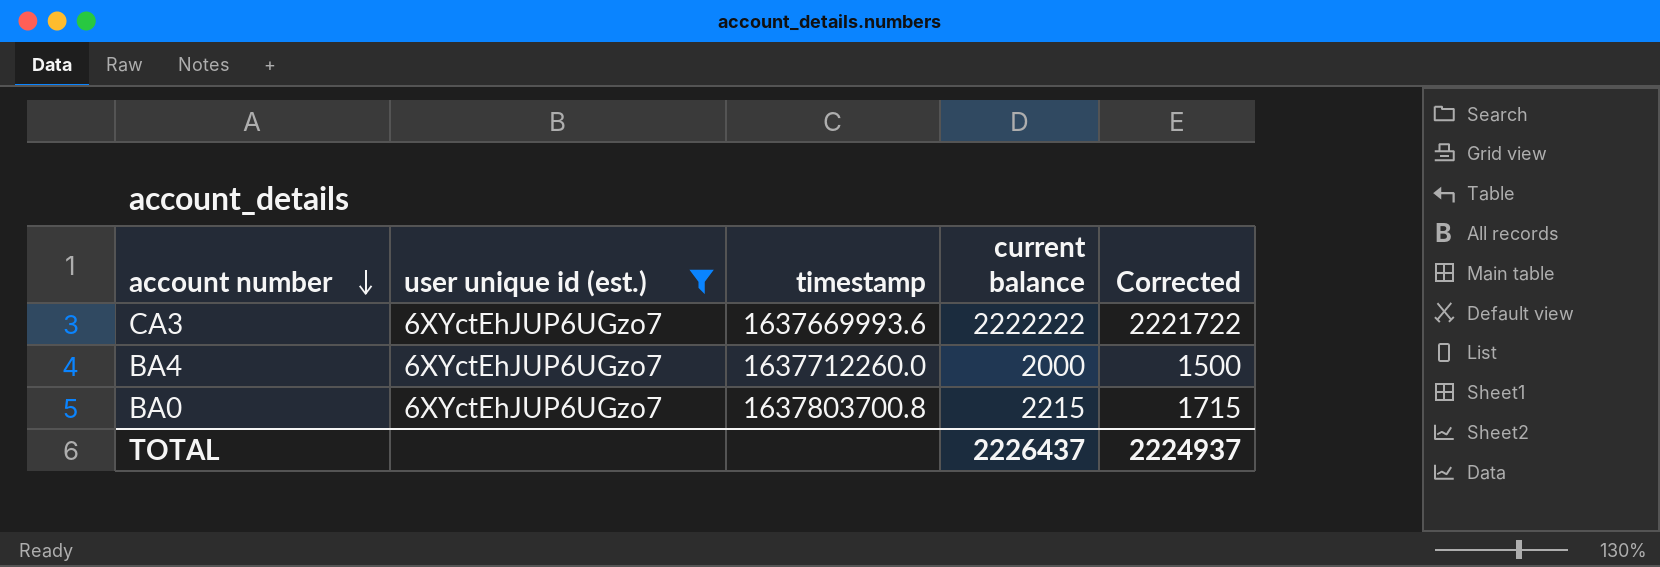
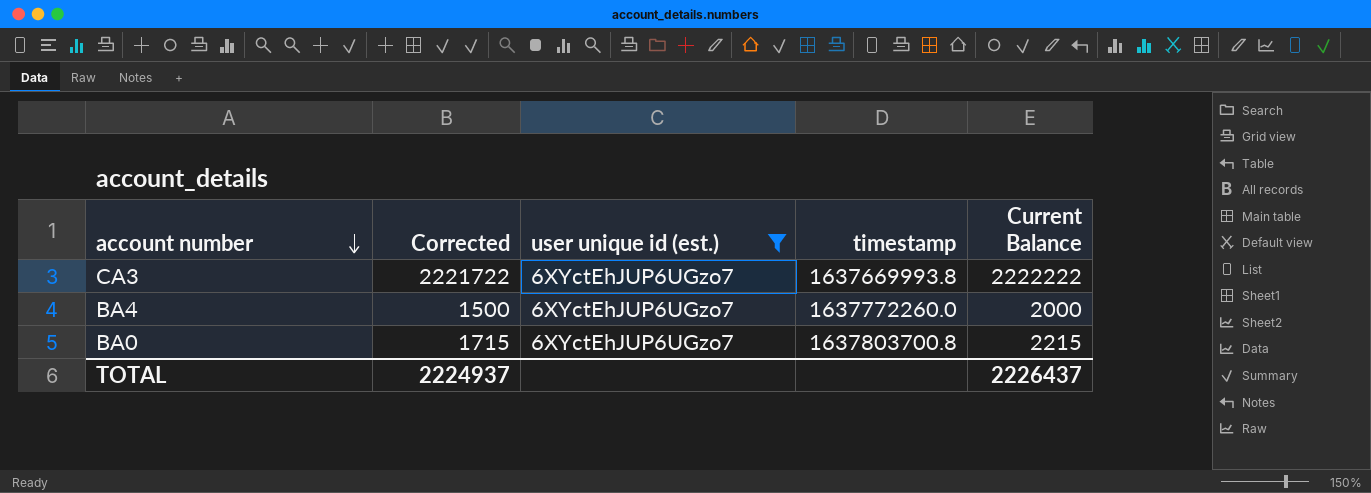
column Corrected | position: 5 -> 2
column name: current balance -> Current Balance
CA3 | timestamp: 1637669993.6 -> 1637669993.8
BA4 | timestamp: 1637712260.0 -> 1637772260.0

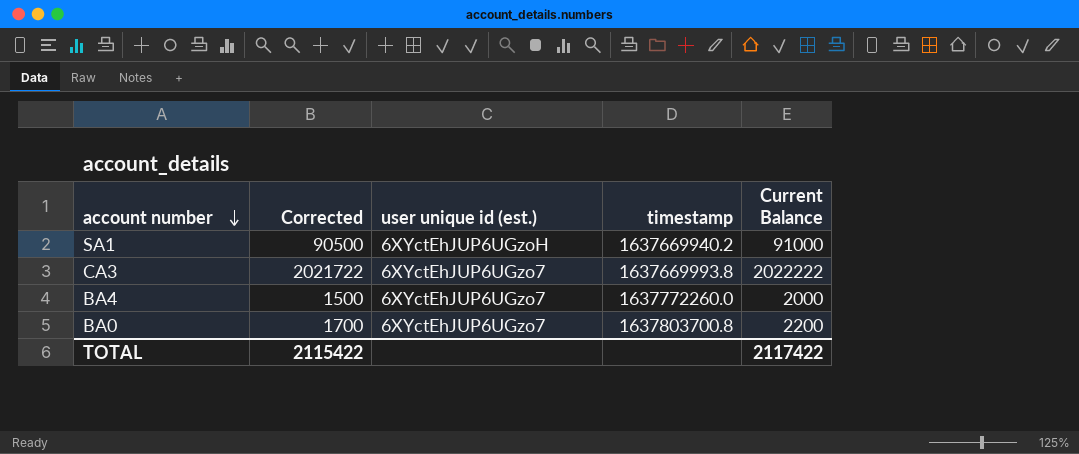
filter: user unique id (est.) = 6XYctEhJUP6UGzo7 -> none
CA3 | Corrected: 2221722 -> 2021722
CA3 | Current Balance: 2222222 -> 2022222
BA0 | Corrected: 1715 -> 1700
BA0 | Current Balance: 2215 -> 2200
TOTAL | Corrected: 2224937 -> 2115422
TOTAL | Current Balance: 2226437 -> 2117422

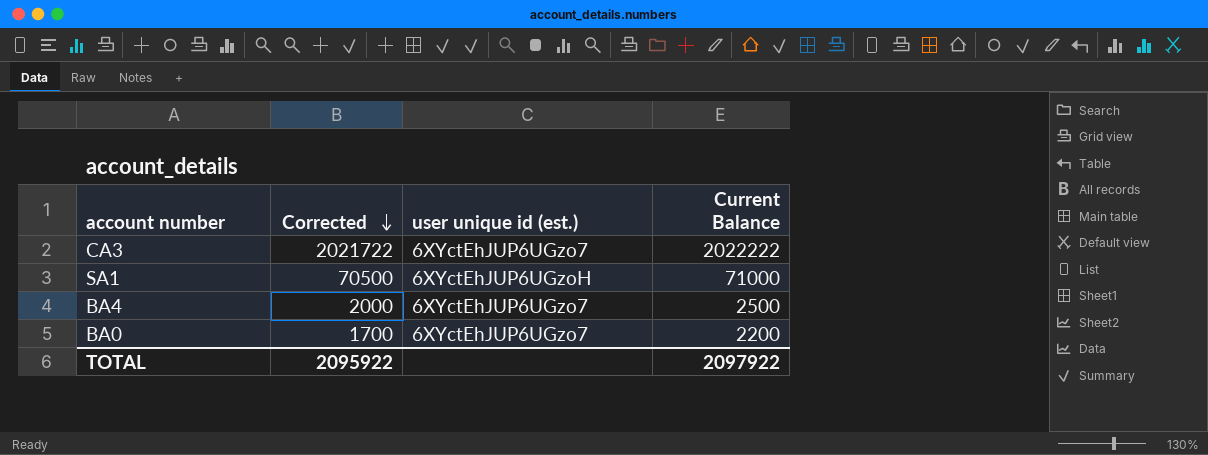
row order: account number descending -> Corrected descending
column timestamp | position: 4 -> none
SA1 | Corrected: 90500 -> 70500
SA1 | Current Balance: 91000 -> 71000
BA4 | Corrected: 1500 -> 2000
BA4 | Current Balance: 2000 -> 2500
TOTAL | Corrected: 2115422 -> 2095922
TOTAL | Current Balance: 2117422 -> 2097922

